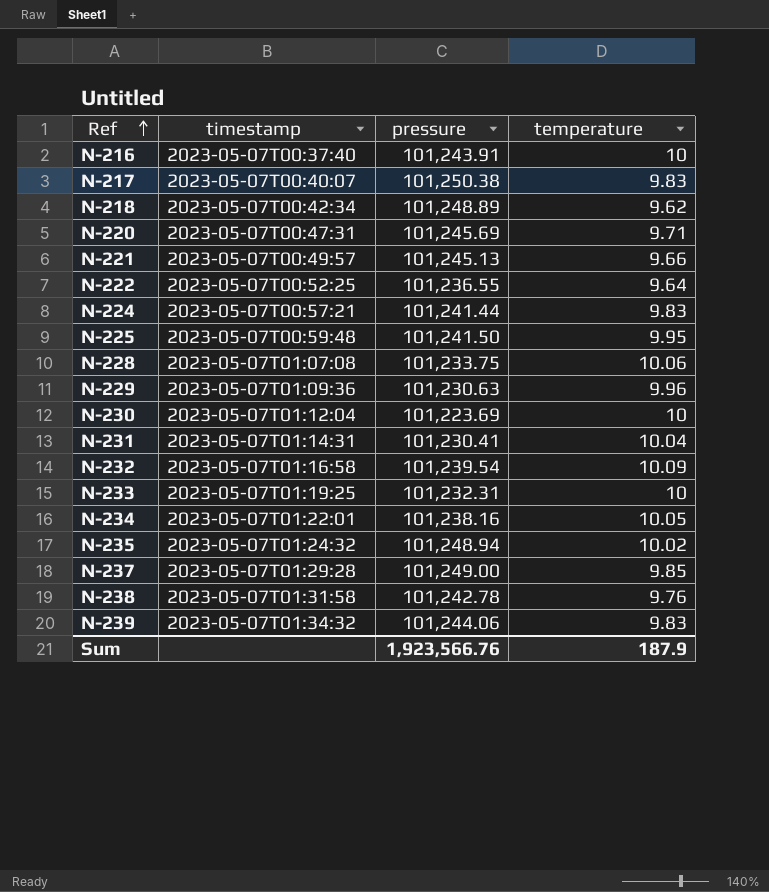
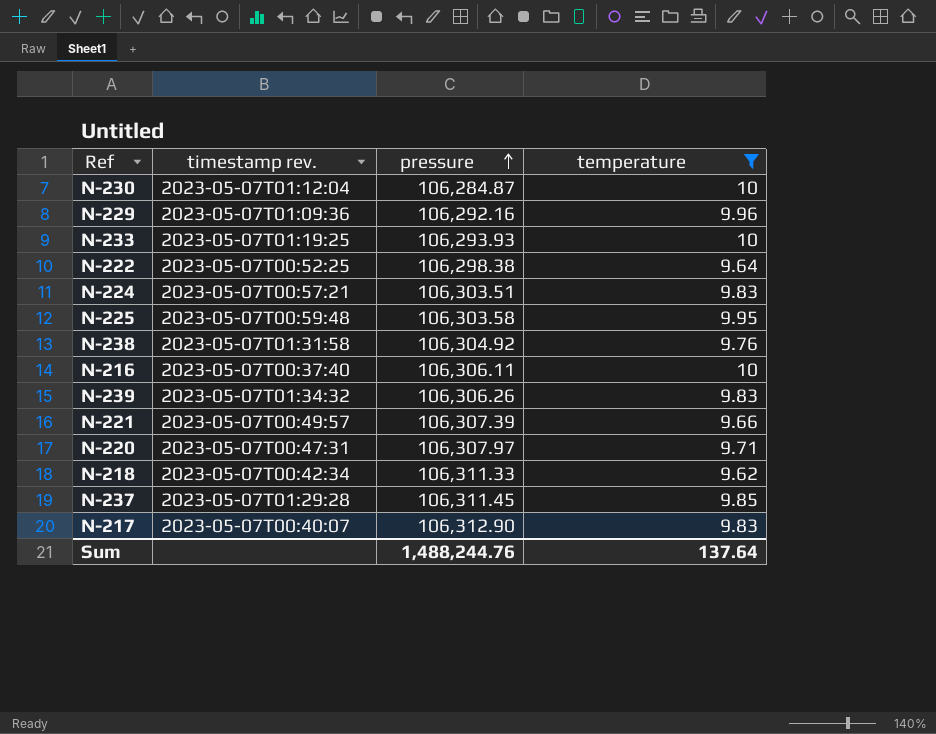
filter: none -> temperature <= 10
row order: Ref ascending -> pressure ascending
column name: timestamp -> timestamp rev.
N-230 | pressure: 101,223.69 -> 106,284.87
N-229 | pressure: 101,230.63 -> 106,292.16
N-233 | pressure: 101,232.31 -> 106,293.93
N-222 | pressure: 101,236.55 -> 106,298.38
N-224 | pressure: 101,241.44 -> 106,303.51
N-225 | pressure: 101,241.50 -> 106,303.58
N-238 | pressure: 101,242.78 -> 106,304.92
N-216 | pressure: 101,243.91 -> 106,306.11
N-239 | pressure: 101,244.06 -> 106,306.26
N-221 | pressure: 101,245.13 -> 106,307.39
N-220 | pressure: 101,245.69 -> 106,307.97
N-218 | pressure: 101,248.89 -> 106,311.33
N-237 | pressure: 101,249.00 -> 106,311.45
N-217 | pressure: 101,250.38 -> 106,312.90
Sum | pressure: 1,923,566.76 -> 1,488,244.76
Sum | temperature: 187.9 -> 137.64

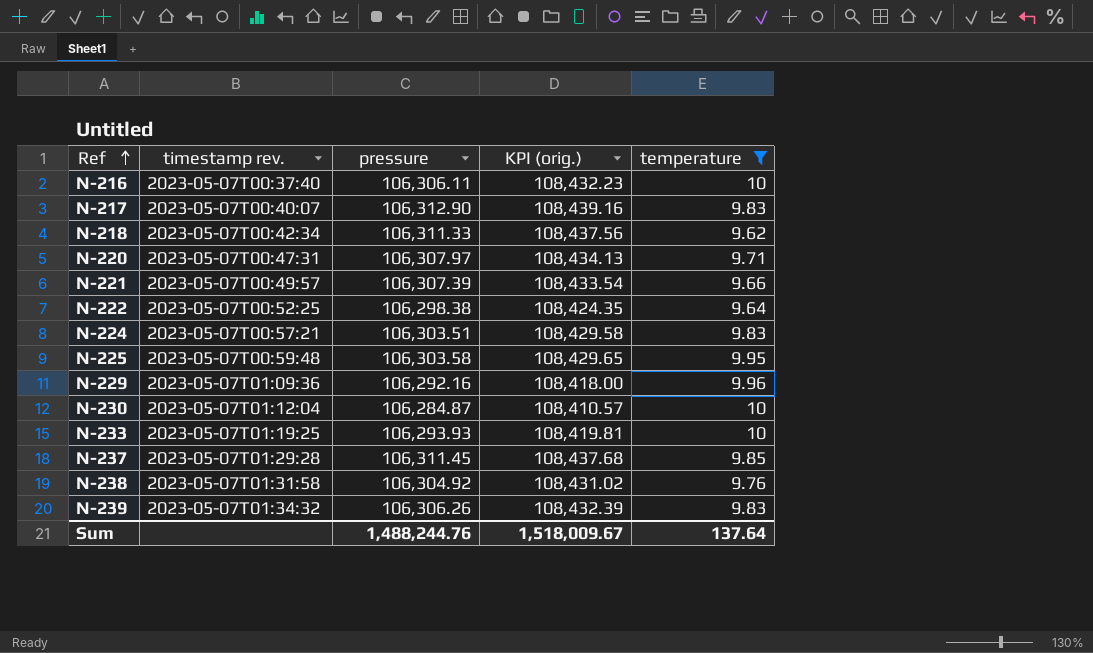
row order: pressure ascending -> Ref ascending
column KPI (orig.) | formula: none -> [pressure] * 1.02

